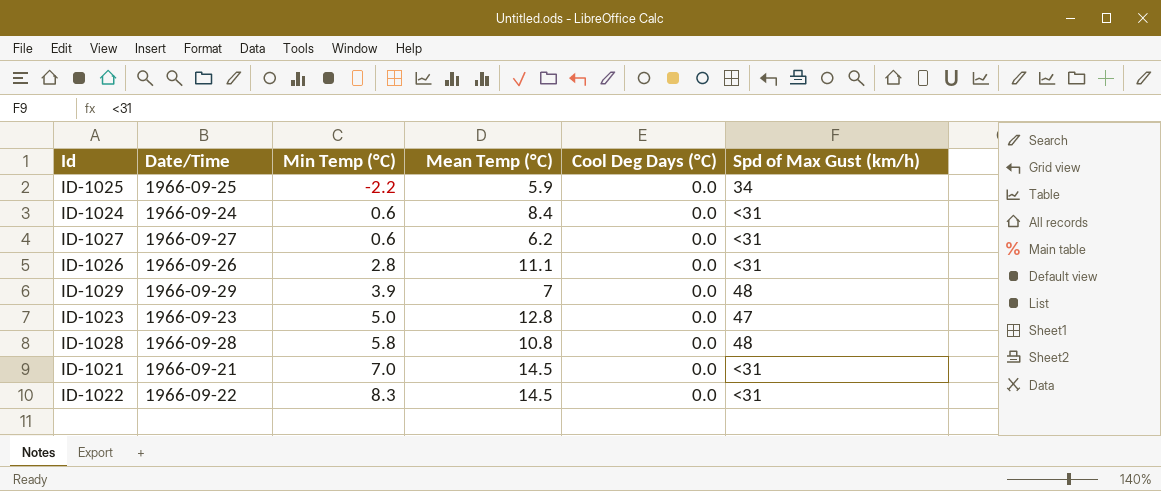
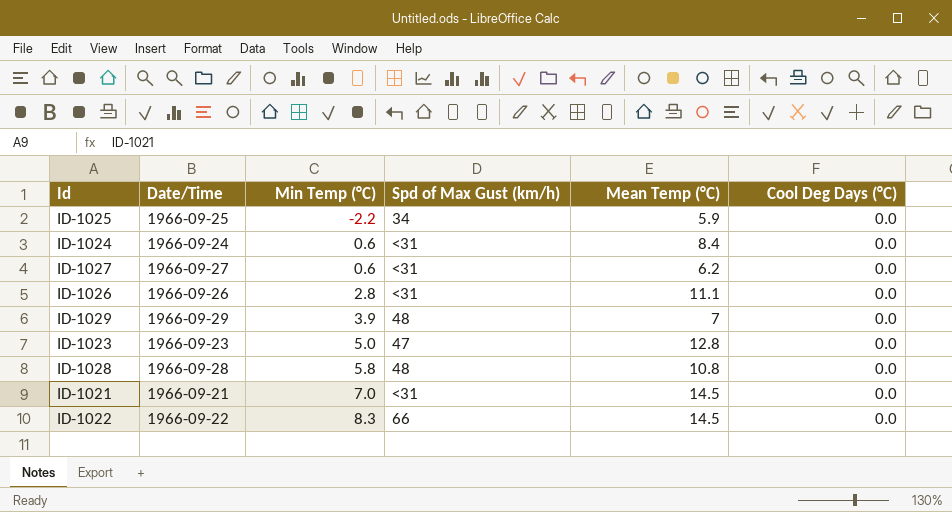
column Spd of Max Gust (km/h) | position: 6 -> 4
ID-1022 | Spd of Max Gust (km/h): <31 -> 66

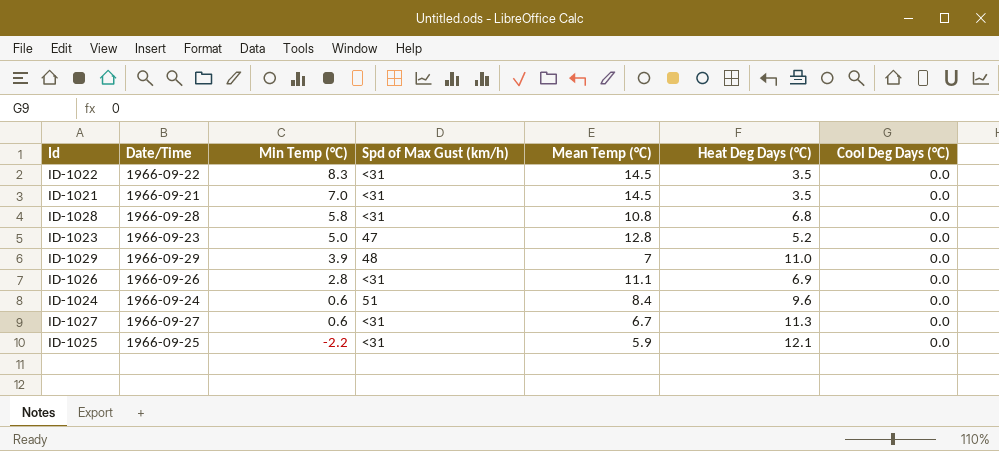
row order: Min Temp (°C) ascending -> Min Temp (°C) descending
column Heat Deg Days (°C) | position: none -> 6
ID-1022 | Spd of Max Gust (km/h): 66 -> <31
ID-1028 | Spd of Max Gust (km/h): 48 -> <31
ID-1024 | Spd of Max Gust (km/h): <31 -> 51
ID-1027 | Mean Temp (°C): 6.2 -> 6.7
ID-1025 | Spd of Max Gust (km/h): 34 -> <31

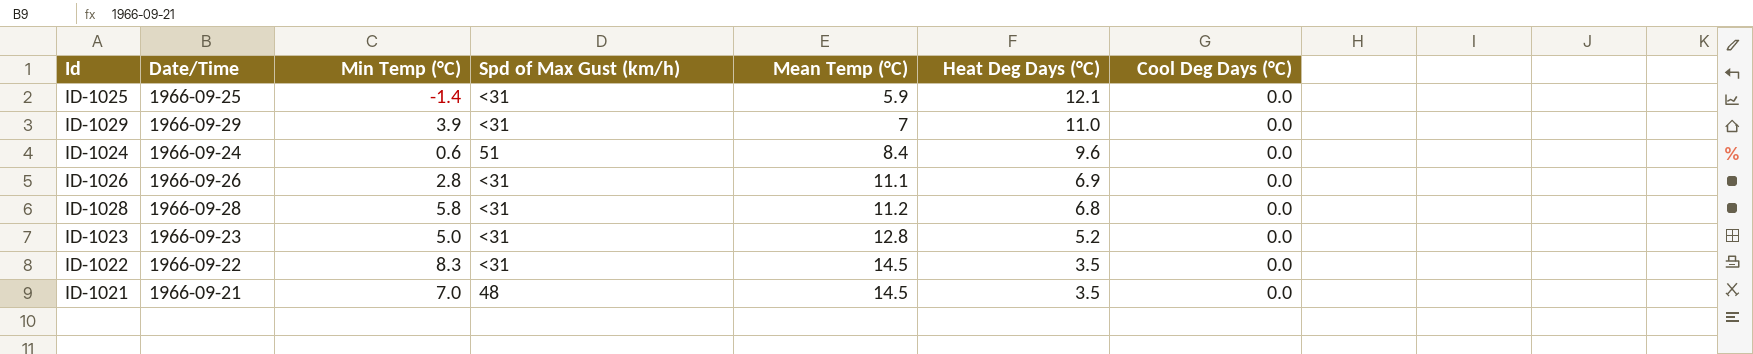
row order: Min Temp (°C) descending -> Mean Temp (°C) ascending
row ID-1027: 1966-09-27 | 0.6 | <31 | 6.7 | 11.3 | 0.0 -> none
ID-1025 | Min Temp (°C): -2.2 -> -1.4
ID-1029 | Spd of Max Gust (km/h): 48 -> <31
ID-1028 | Mean Temp (°C): 10.8 -> 11.2
ID-1023 | Spd of Max Gust (km/h): 47 -> <31
ID-1021 | Spd of Max Gust (km/h): <31 -> 48

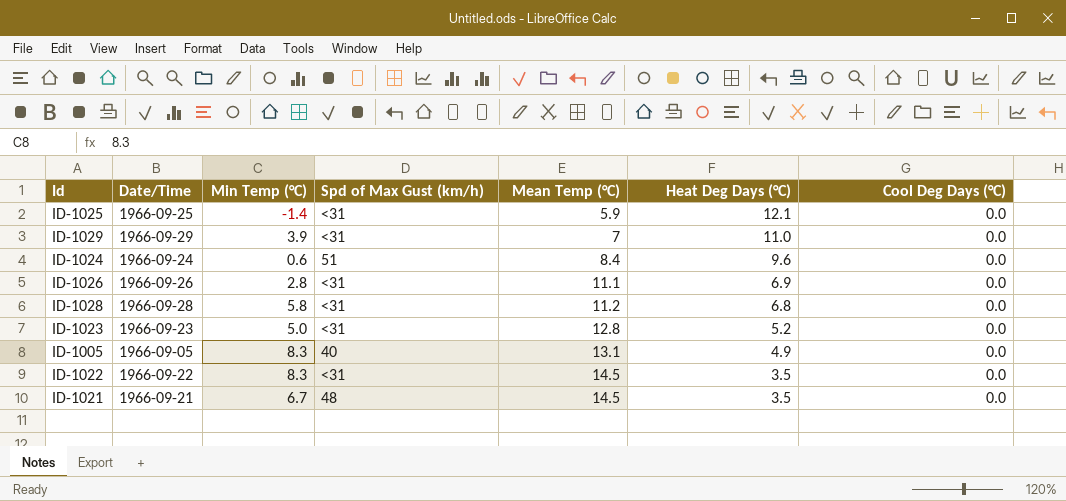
row ID-1005: none -> 1966-09-05 | 8.3 | 40 | 13.1 | 4.9 | 0.0
ID-1021 | Min Temp (°C): 7.0 -> 6.7

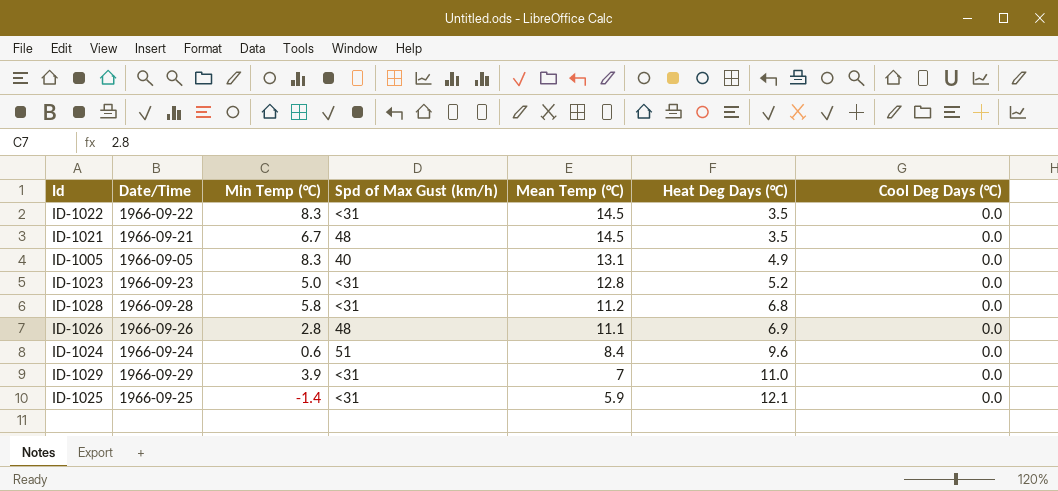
row order: Mean Temp (°C) ascending -> Mean Temp (°C) descending
ID-1026 | Spd of Max Gust (km/h): <31 -> 48

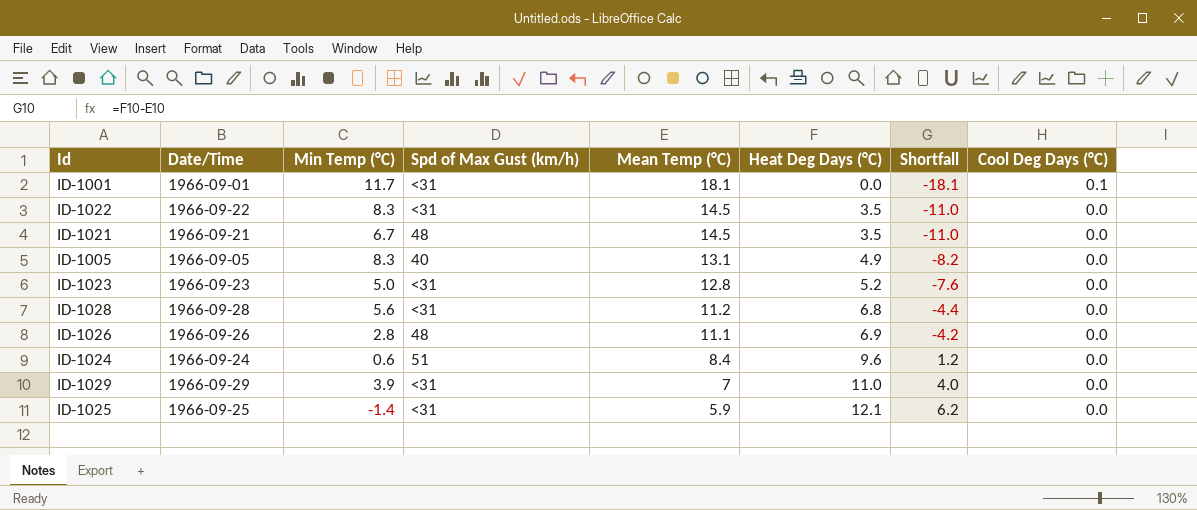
column Shortfall | formula: none -> [Heat Deg Days (°C)] - [Mean Temp (°C)]
row ID-1001: none -> 1966-09-01 | 11.7 | <31 | 18.1 | 0.0 | -18.1 | 0.1
ID-1028 | Min Temp (°C): 5.8 -> 5.6

